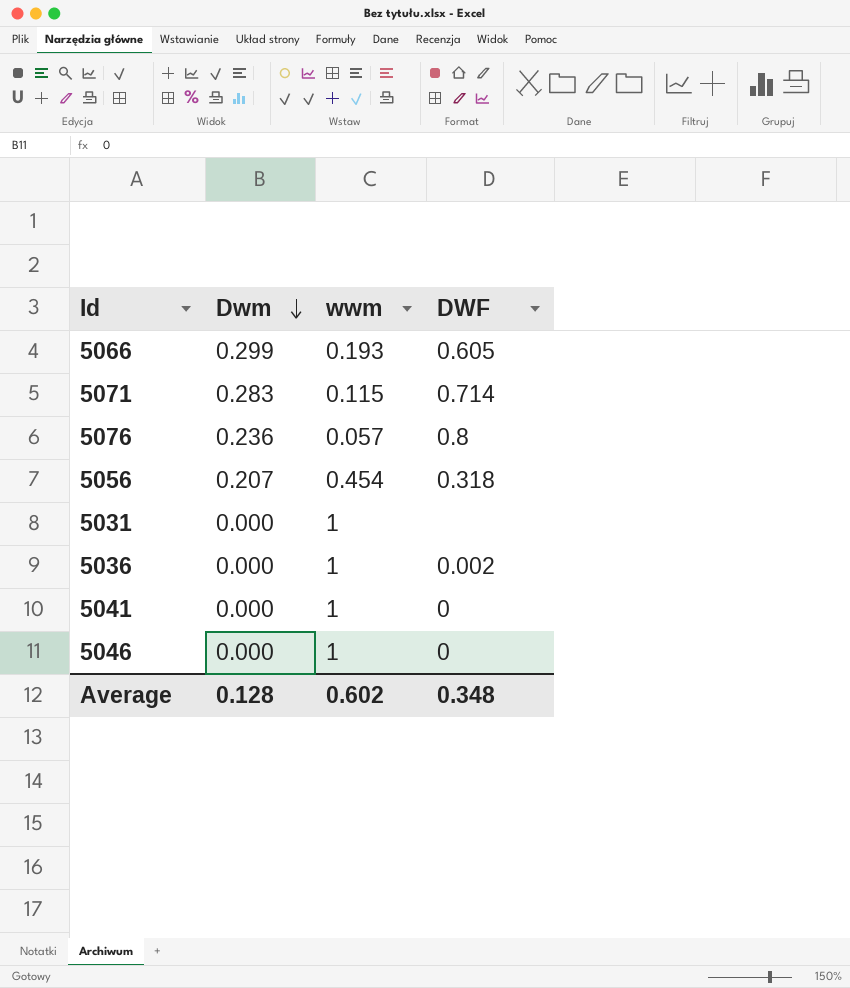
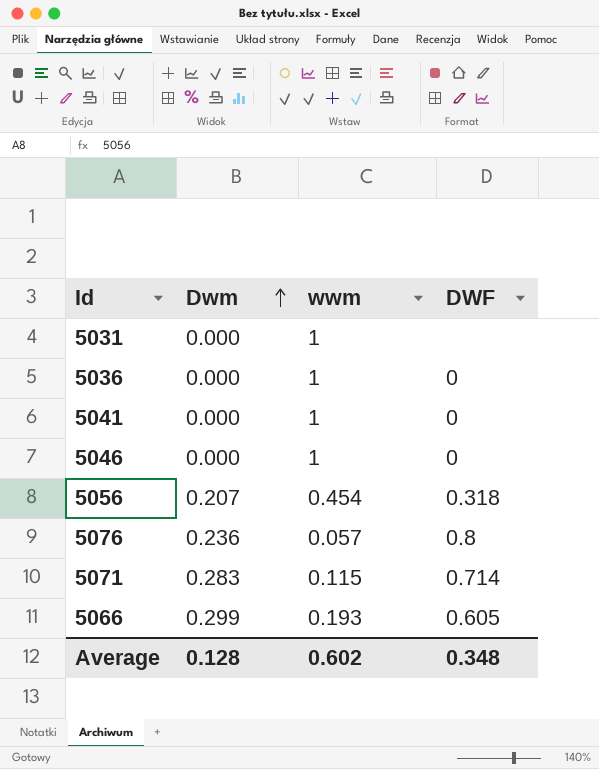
row order: Dwm descending -> Dwm ascending
5036 | DWF: 0.002 -> 0

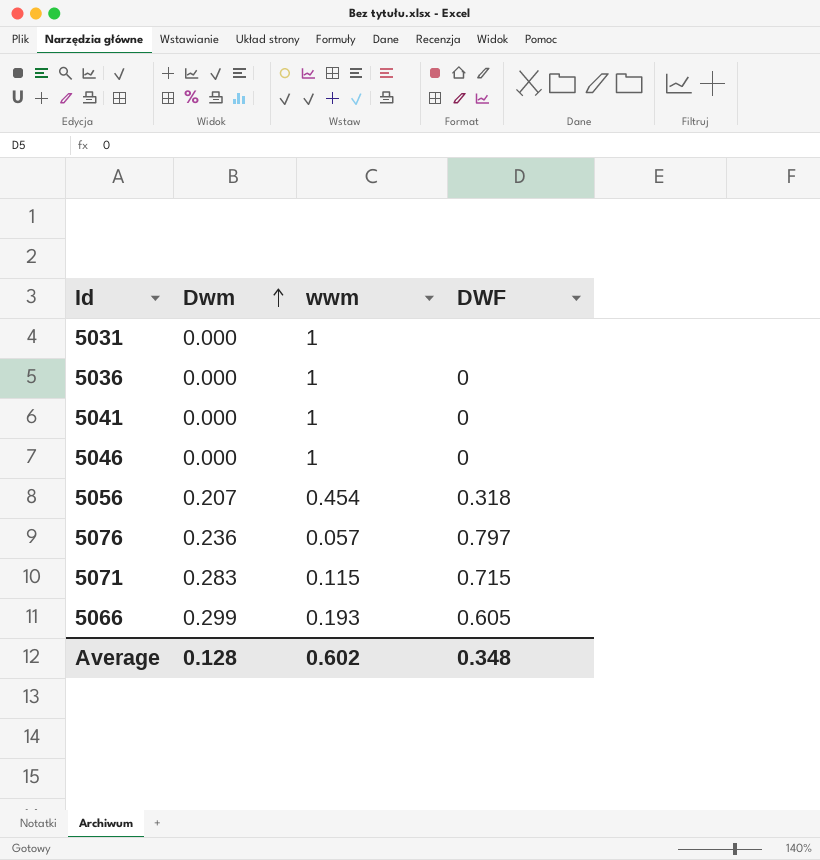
5076 | DWF: 0.8 -> 0.797
5071 | DWF: 0.714 -> 0.715

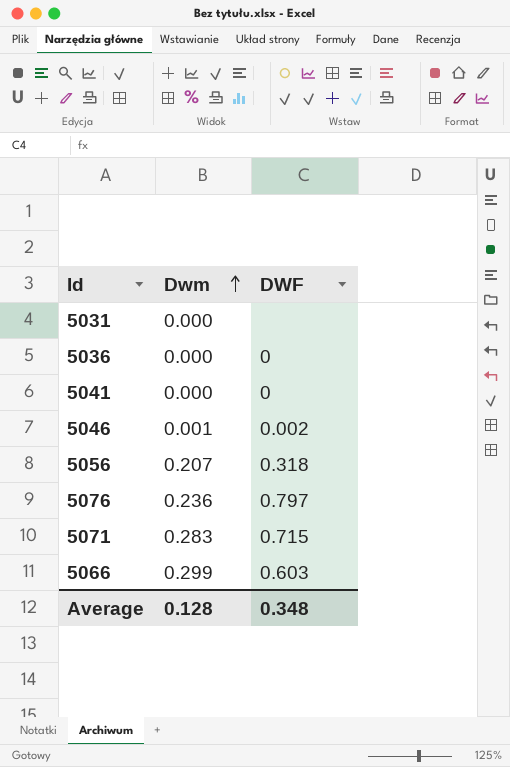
column wwm | position: 3 -> none
5046 | Dwm: 0.000 -> 0.001
5046 | DWF: 0 -> 0.002
5066 | DWF: 0.605 -> 0.603

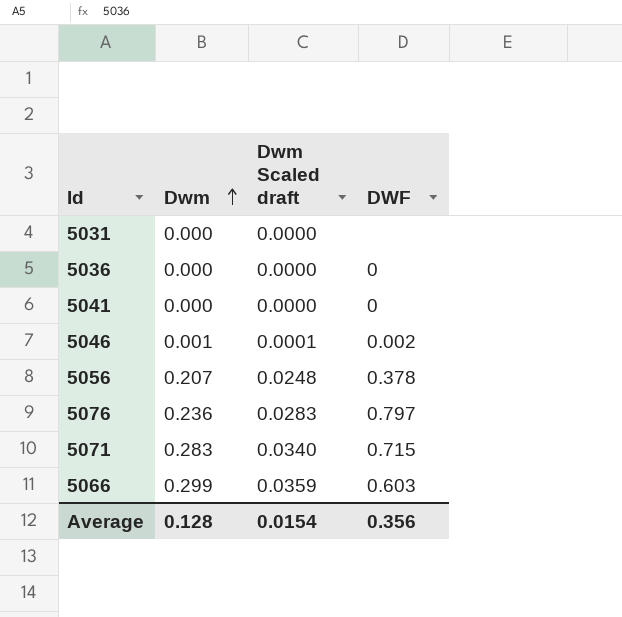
column Dwm Scaled draft | formula: none -> [Dwm] * 0.12
5056 | DWF: 0.318 -> 0.378
Average | DWF: 0.348 -> 0.356

